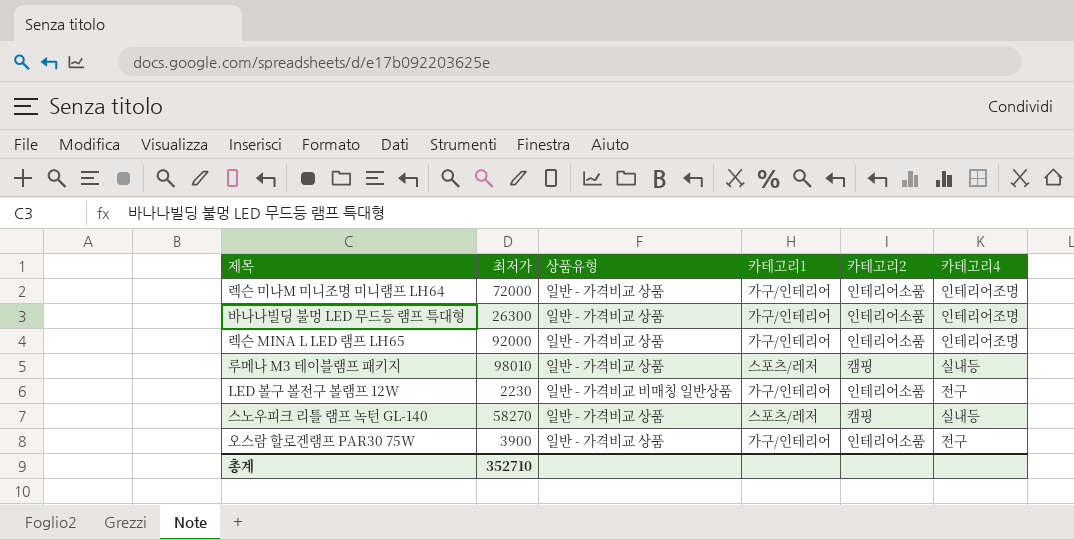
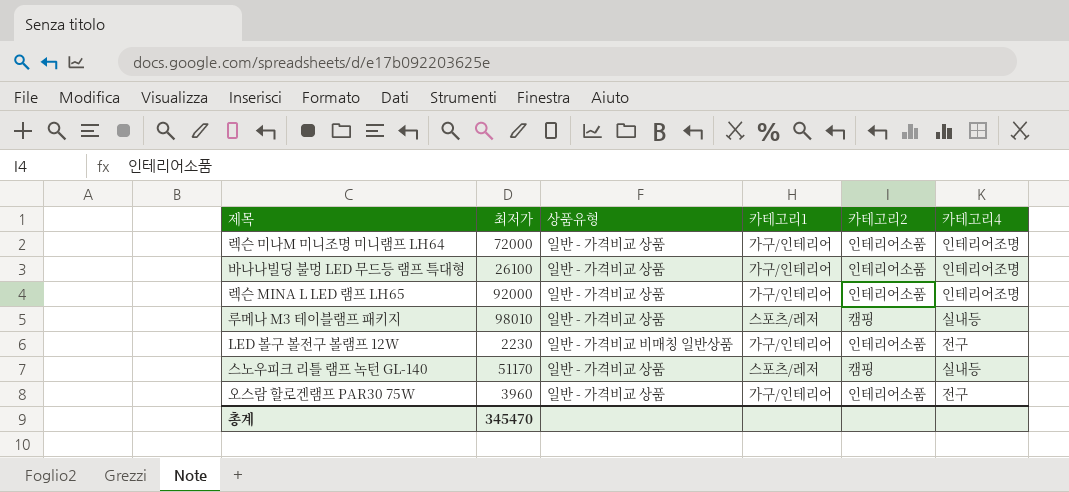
바나나빌딩 불멍 LED 무드등 램프 특대형 | 최저가: 26300 -> 26100
스노우피크 리틀 램프 녹턴 GL-140 | 최저가: 58270 -> 51170
오스람 할로겐램프 PAR30 75W | 최저가: 3900 -> 3960
총계 | 최저가: 352710 -> 345470

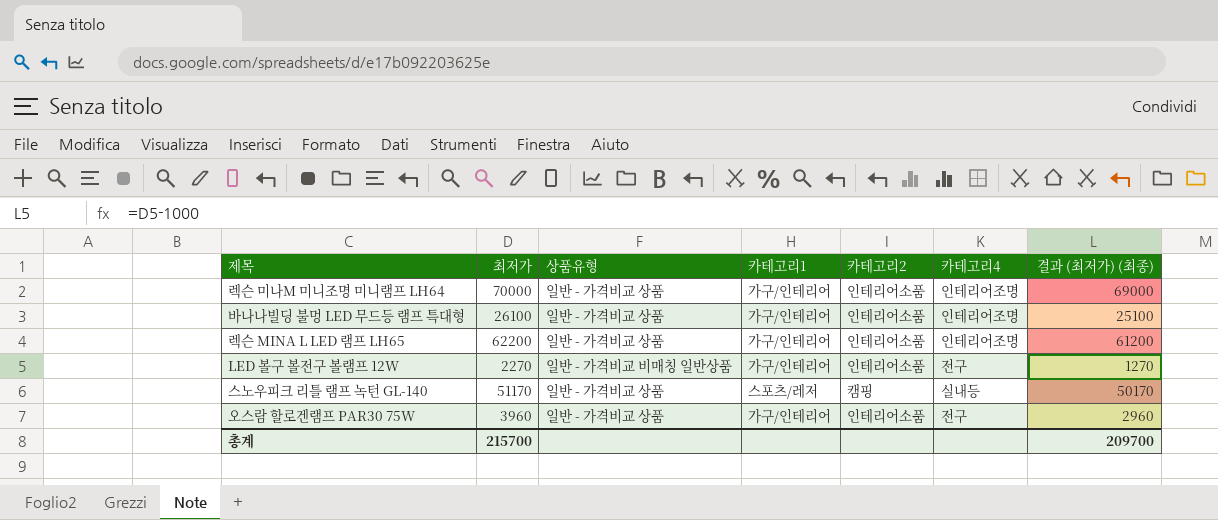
column 결과 (최저가) (최종) | formula: none -> [최저가] - 1000
row 루메나 M3 테이블램프 패키지: 98010 | 일반 - 가격비교 상품 | 스포츠/레저 | 캠핑 | 실내등 -> none
렉슨 미나M 미니조명 미니램프 LH64 | 최저가: 72000 -> 70000
렉슨 MINA L LED 램프 LH65 | 최저가: 92000 -> 62200
LED 볼구 볼전구 볼램프 12W | 최저가: 2230 -> 2270
총계 | 최저가: 345470 -> 215700

